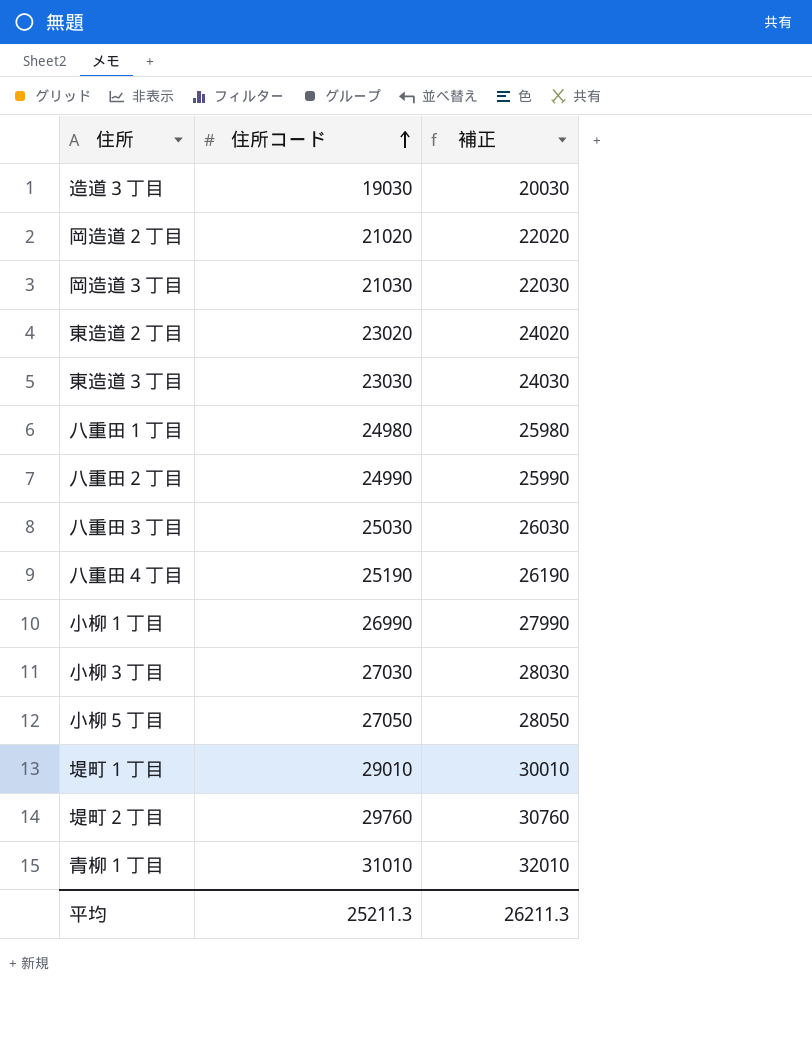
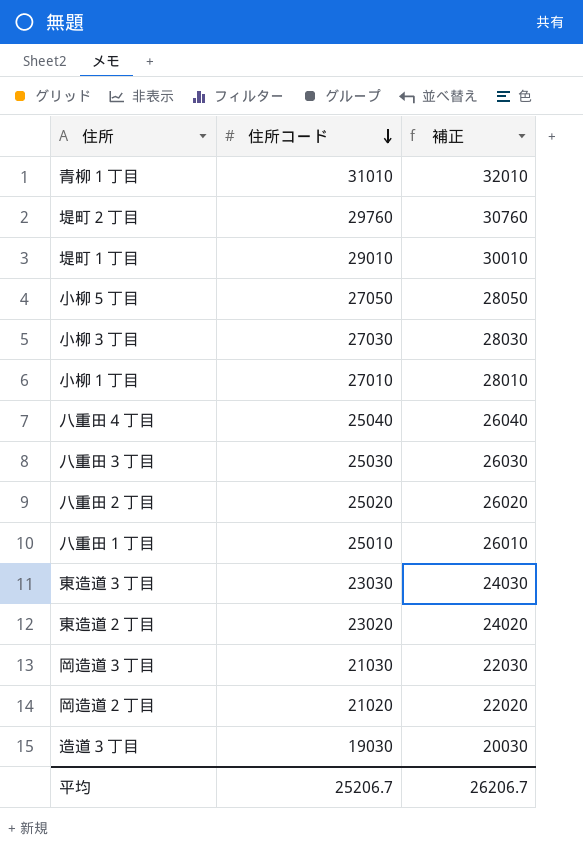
row order: 住所コード ascending -> 住所コード descending
小柳１丁目 | 住所コード: 26990 -> 27010
小柳１丁目 | 補正: 27990 -> 28010
八重田４丁目 | 住所コード: 25190 -> 25040
八重田４丁目 | 補正: 26190 -> 26040
八重田２丁目 | 住所コード: 24990 -> 25020
八重田２丁目 | 補正: 25990 -> 26020
八重田１丁目 | 住所コード: 24980 -> 25010
八重田１丁目 | 補正: 25980 -> 26010
平均 | 住所コード: 25211.3 -> 25206.7
平均 | 補正: 26211.3 -> 26206.7

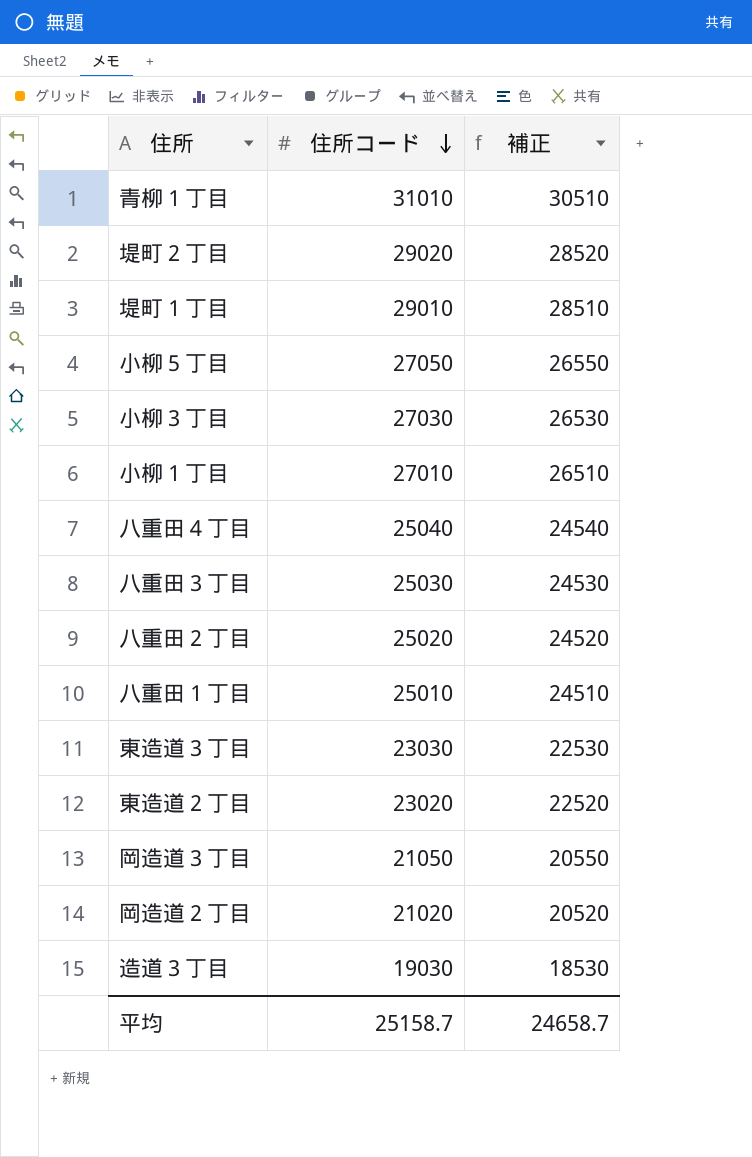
column 補正 | formula: [住所コード] + 1000 -> [住所コード] - 500
堤町２丁目 | 住所コード: 29760 -> 29020
岡造道３丁目 | 住所コード: 21030 -> 21050
平均 | 住所コード: 25206.7 -> 25158.7
平均 | 補正: 26206.7 -> 24658.7

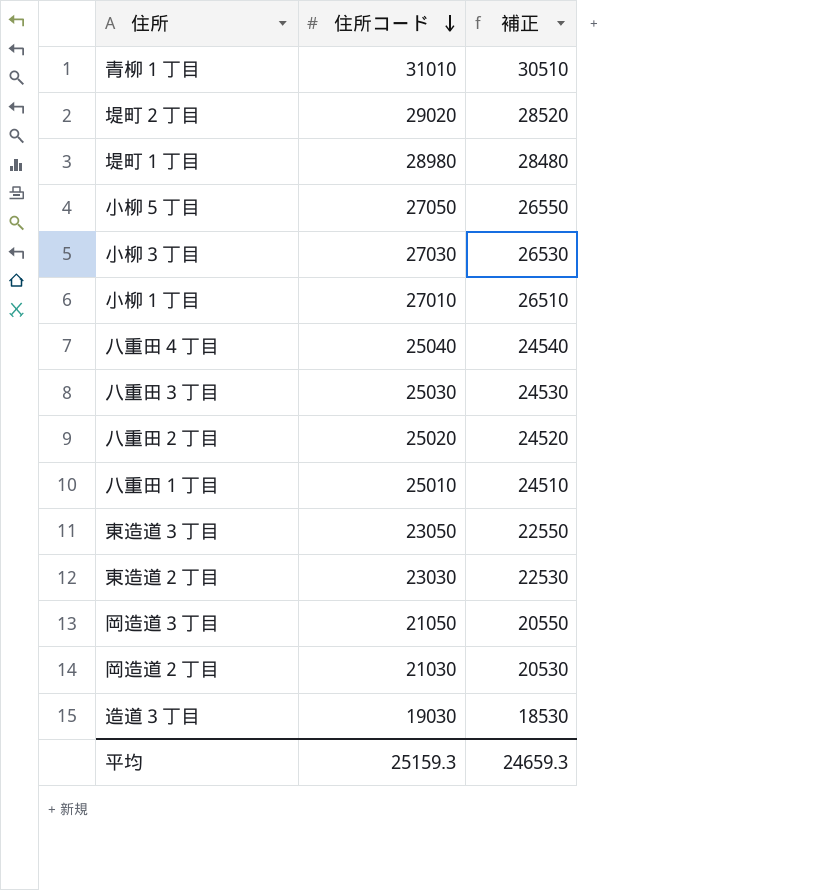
堤町１丁目 | 住所コード: 29010 -> 28980
堤町１丁目 | 補正: 28510 -> 28480
東造道３丁目 | 住所コード: 23030 -> 23050
東造道３丁目 | 補正: 22530 -> 22550
東造道２丁目 | 住所コード: 23020 -> 23030
東造道２丁目 | 補正: 22520 -> 22530
岡造道２丁目 | 住所コード: 21020 -> 21030
岡造道２丁目 | 補正: 20520 -> 20530
平均 | 住所コード: 25158.7 -> 25159.3
平均 | 補正: 24658.7 -> 24659.3

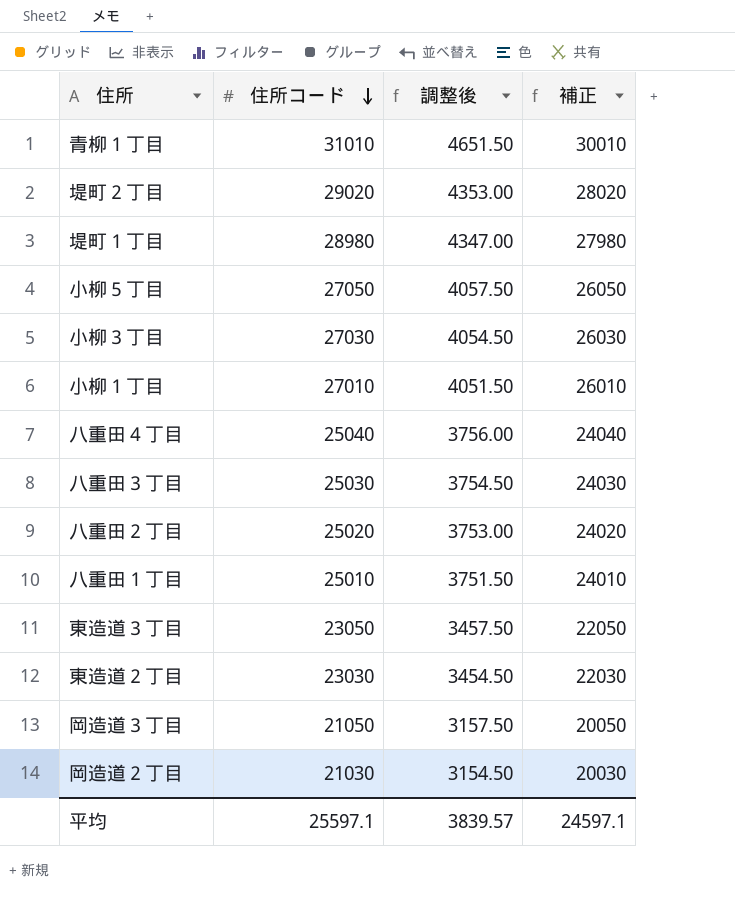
column 調整後 | formula: none -> [住所コード] * 0.15
column 補正 | formula: [住所コード] - 500 -> [住所コード] - 1000
row 造道３丁目: 19030 | 18530 -> none
平均 | 住所コード: 25159.3 -> 25597.1
平均 | 補正: 24659.3 -> 24597.1

